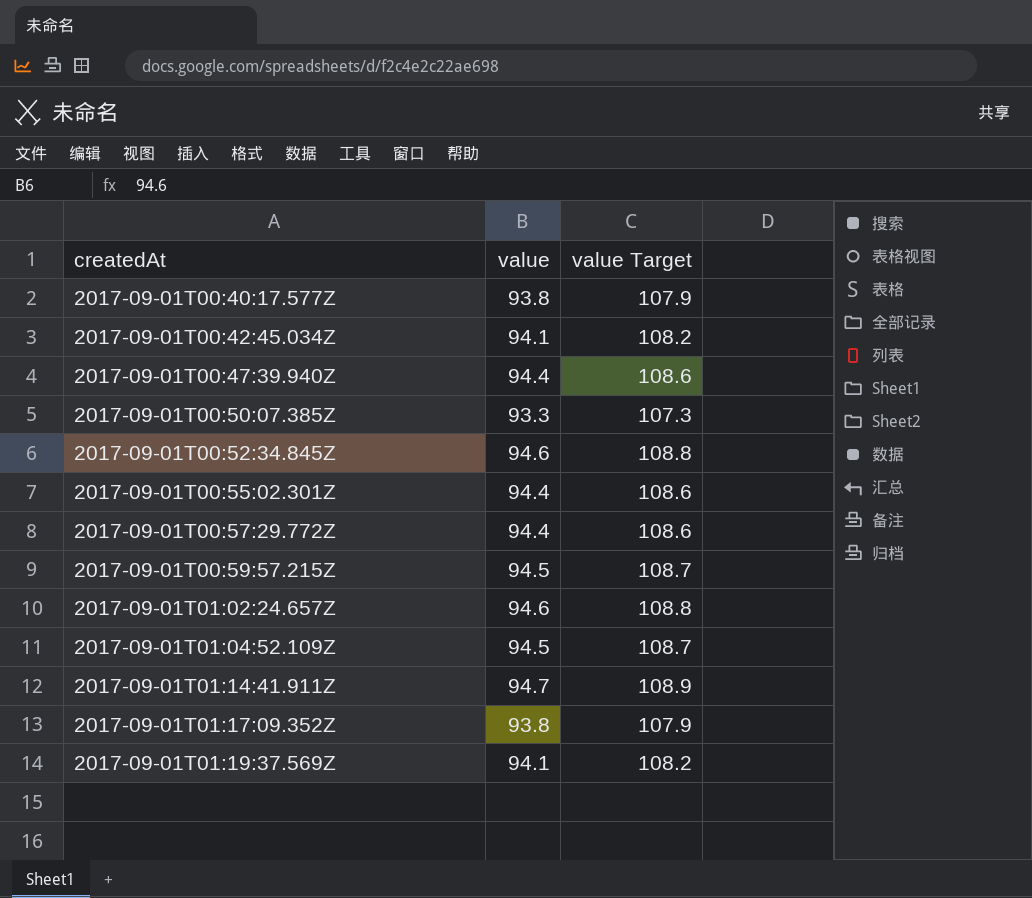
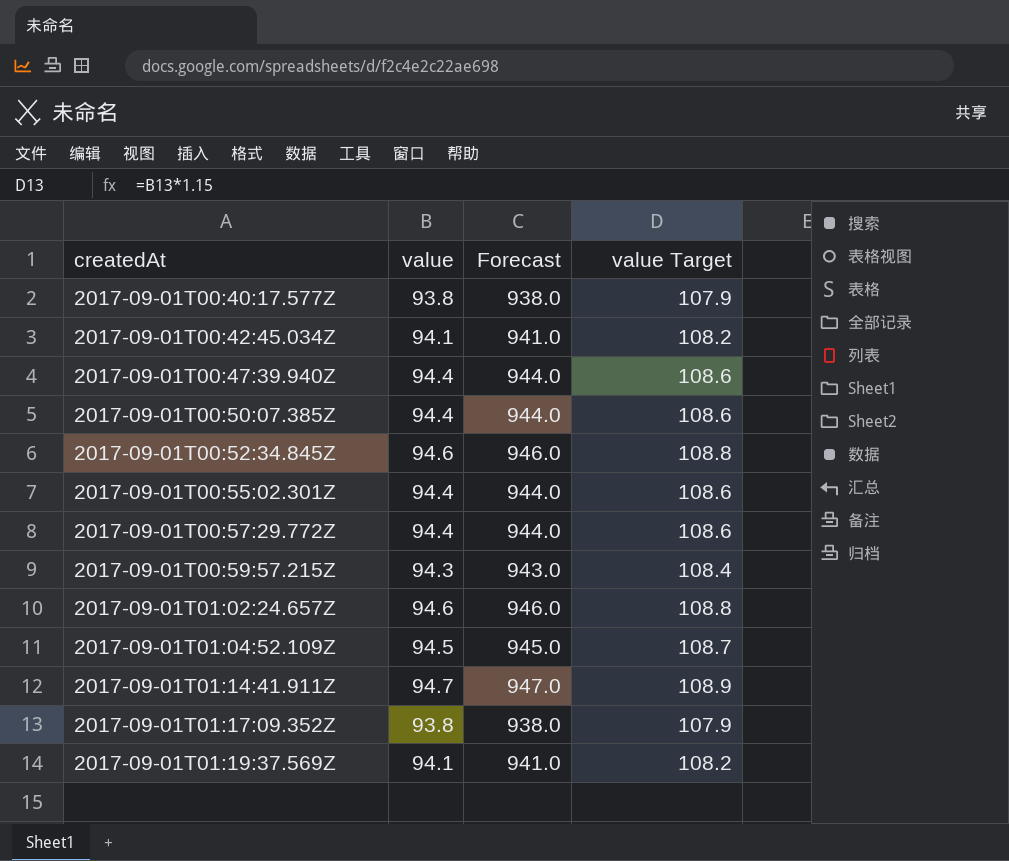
column Forecast | formula: none -> [value] * 10
2017-09-01T00:50:07.385Z | value: 93.3 -> 94.4
2017-09-01T00:50:07.385Z | value Target: 107.3 -> 108.6
2017-09-01T00:59:57.215Z | value: 94.5 -> 94.3
2017-09-01T00:59:57.215Z | value Target: 108.7 -> 108.4

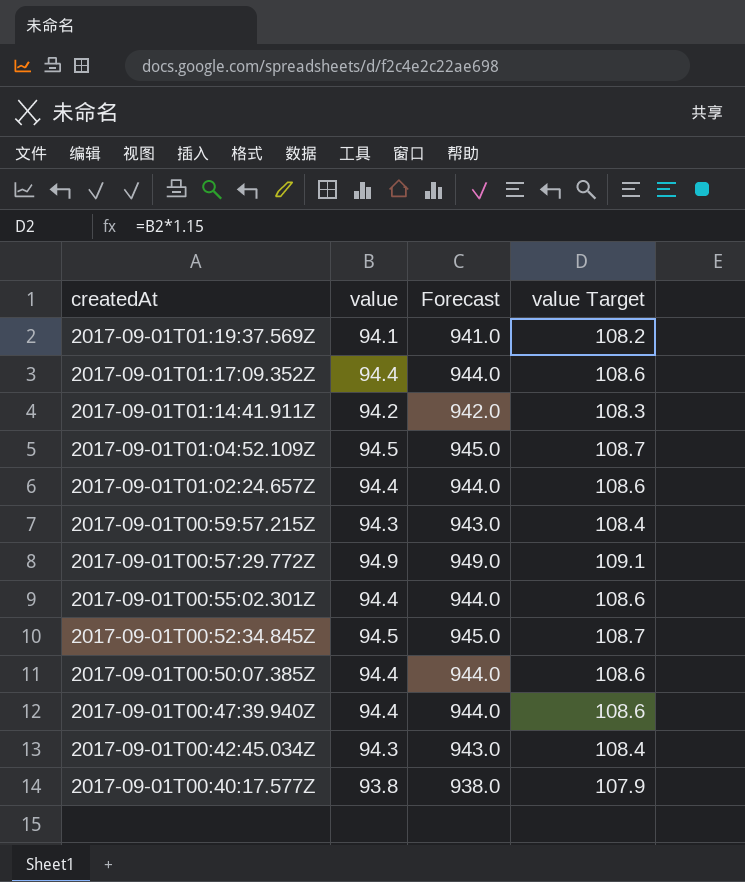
row order: createdAt ascending -> createdAt descending
2017-09-01T01:17:09.352Z | value: 93.8 -> 94.4
2017-09-01T01:17:09.352Z | Forecast: 938.0 -> 944.0
2017-09-01T01:17:09.352Z | value Target: 107.9 -> 108.6
2017-09-01T01:14:41.911Z | value: 94.7 -> 94.2
2017-09-01T01:14:41.911Z | Forecast: 947.0 -> 942.0
2017-09-01T01:14:41.911Z | value Target: 108.9 -> 108.3
2017-09-01T01:02:24.657Z | value: 94.6 -> 94.4
2017-09-01T01:02:24.657Z | Forecast: 946.0 -> 944.0
2017-09-01T01:02:24.657Z | value Target: 108.8 -> 108.6
2017-09-01T00:57:29.772Z | value: 94.4 -> 94.9
2017-09-01T00:57:29.772Z | Forecast: 944.0 -> 949.0
2017-09-01T00:57:29.772Z | value Target: 108.6 -> 109.1
2017-09-01T00:52:34.845Z | value: 94.6 -> 94.5
2017-09-01T00:52:34.845Z | Forecast: 946.0 -> 945.0
2017-09-01T00:52:34.845Z | value Target: 108.8 -> 108.7
2017-09-01T00:42:45.034Z | value: 94.1 -> 94.3
2017-09-01T00:42:45.034Z | Forecast: 941.0 -> 943.0
2017-09-01T00:42:45.034Z | value Target: 108.2 -> 108.4

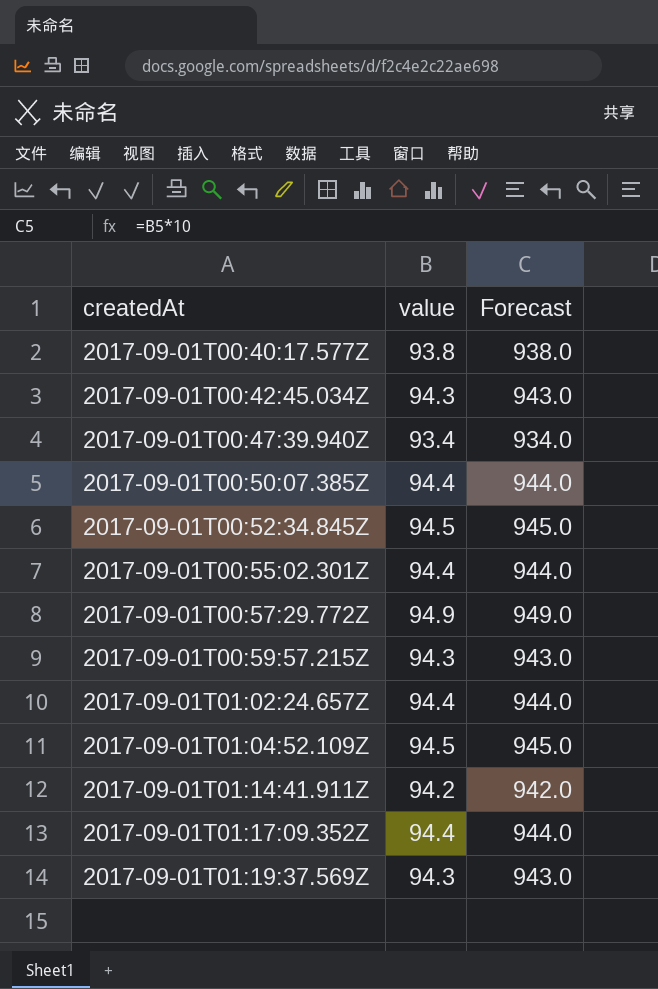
row order: createdAt descending -> createdAt ascending
column value Target | formula: [value] * 1.15 -> none
2017-09-01T00:47:39.940Z | value: 94.4 -> 93.4
2017-09-01T00:47:39.940Z | Forecast: 944.0 -> 934.0
2017-09-01T01:19:37.569Z | value: 94.1 -> 94.3
2017-09-01T01:19:37.569Z | Forecast: 941.0 -> 943.0

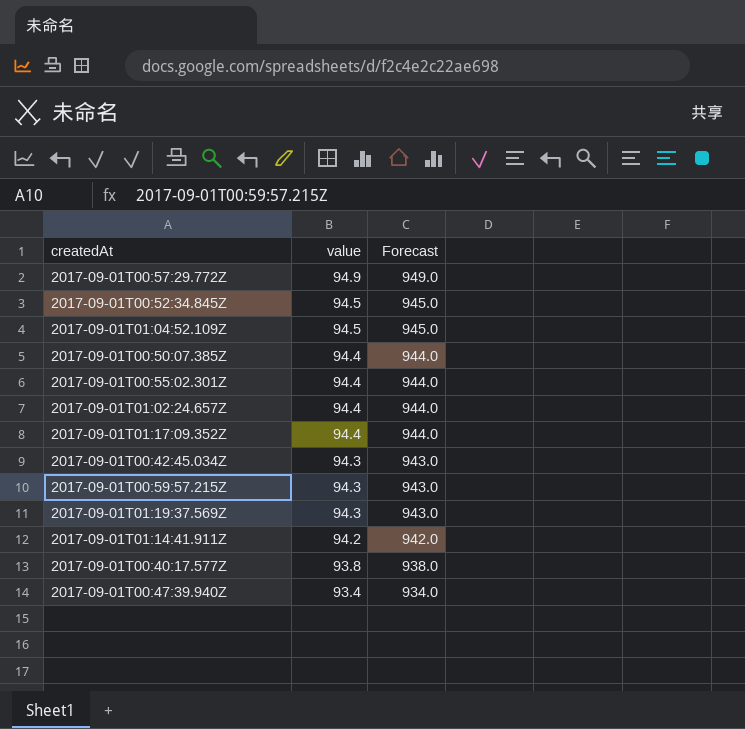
row order: createdAt ascending -> value descending

